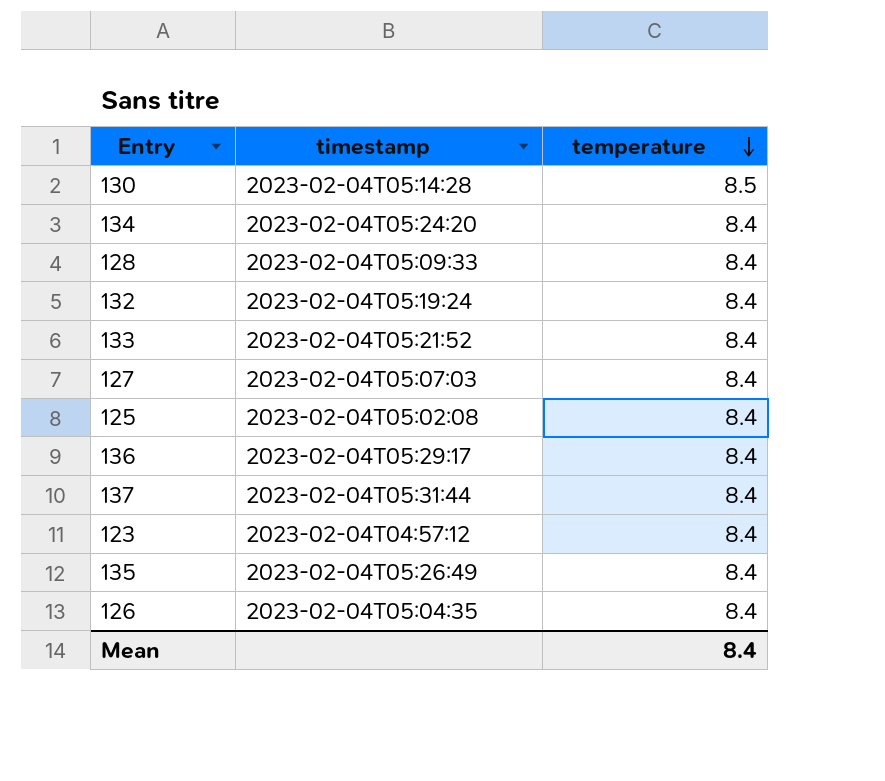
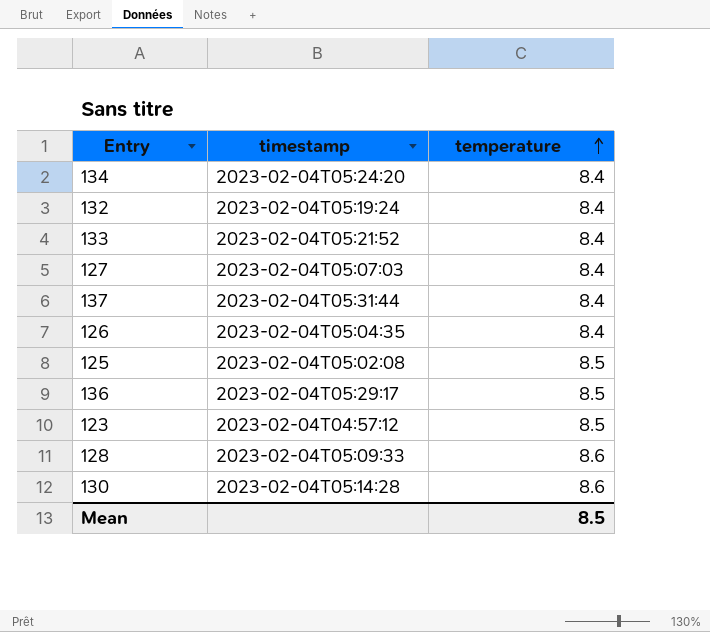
row order: temperature descending -> temperature ascending
row 135: 2023-02-04T05:26:49 | 8.4 -> none
125 | temperature: 8.4 -> 8.5
136 | temperature: 8.4 -> 8.5
123 | temperature: 8.4 -> 8.5
128 | temperature: 8.4 -> 8.6
130 | temperature: 8.5 -> 8.6
Mean | temperature: 8.4 -> 8.5

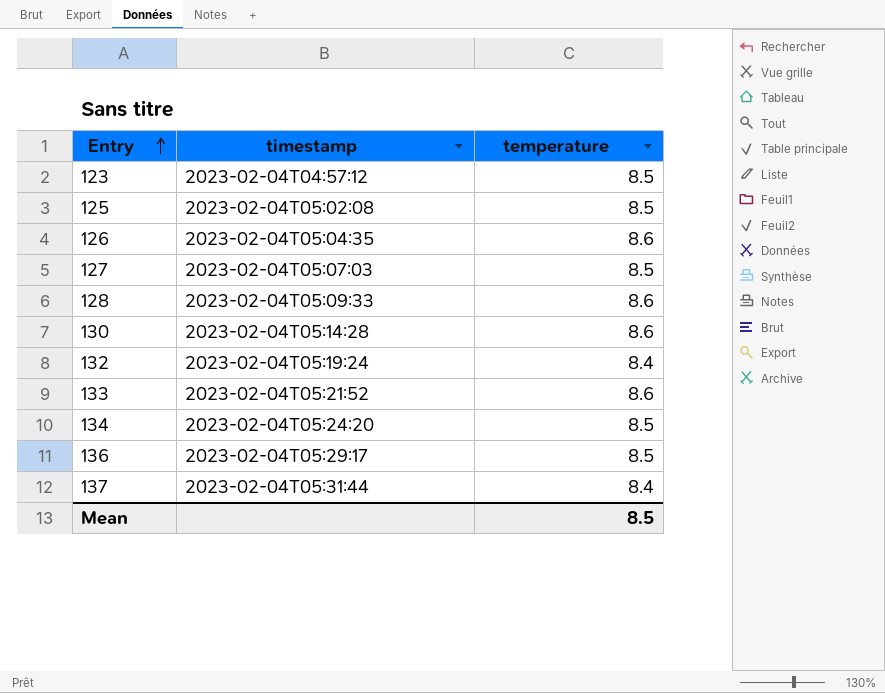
row order: temperature ascending -> Entry ascending
126 | temperature: 8.4 -> 8.6
127 | temperature: 8.4 -> 8.5
133 | temperature: 8.4 -> 8.6
134 | temperature: 8.4 -> 8.5

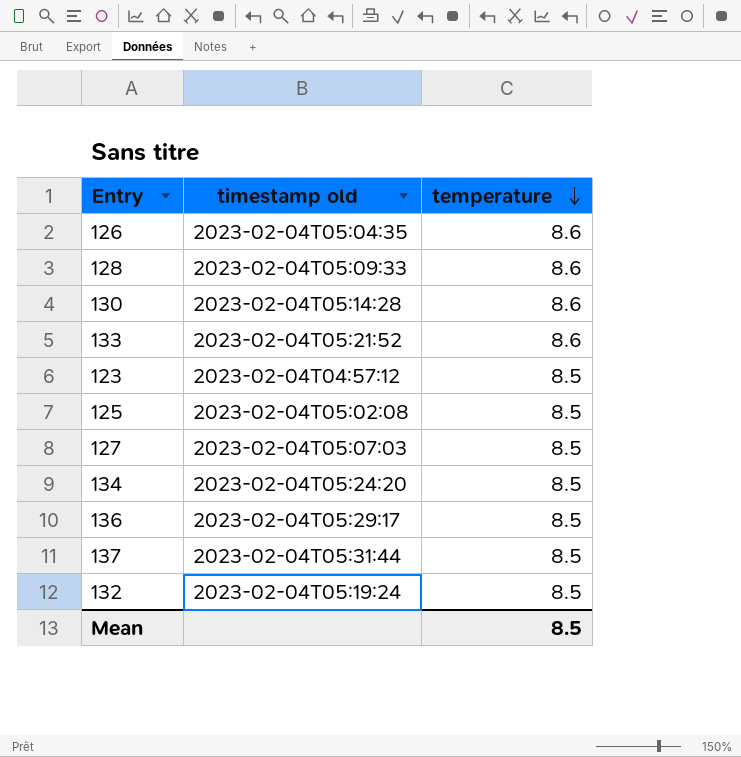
row order: Entry ascending -> temperature descending
column name: timestamp -> timestamp old
137 | temperature: 8.4 -> 8.5
132 | temperature: 8.4 -> 8.5

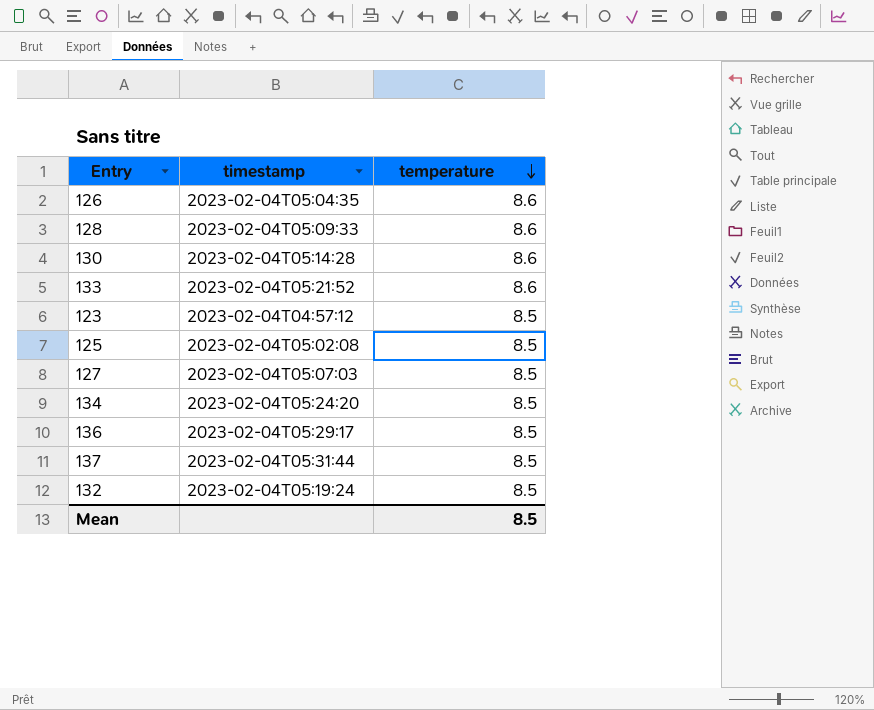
column name: timestamp old -> timestamp

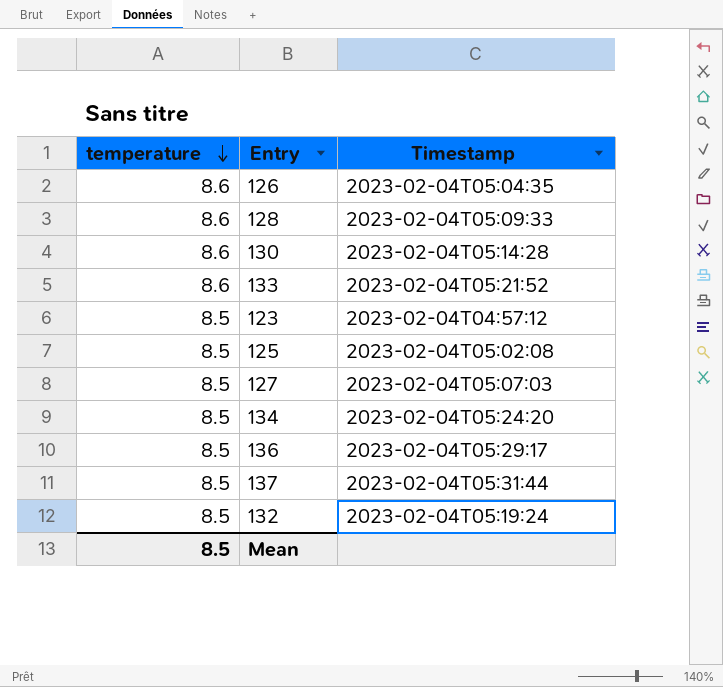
column temperature | position: 3 -> 1
column name: timestamp -> Timestamp

